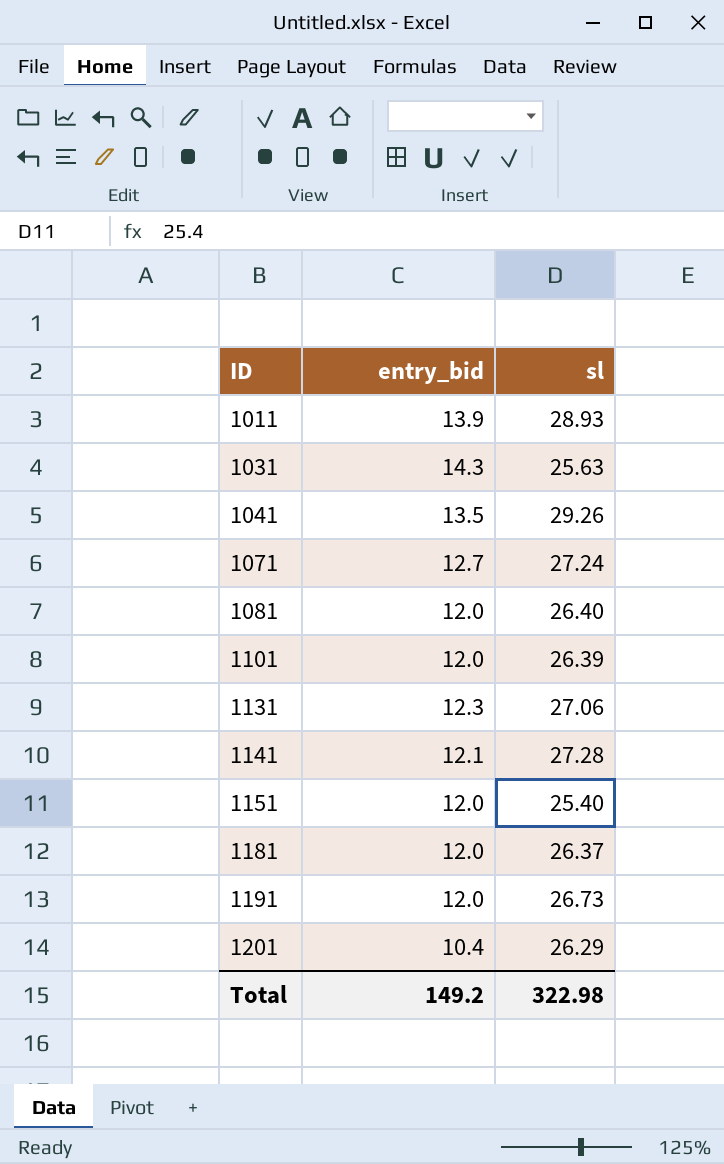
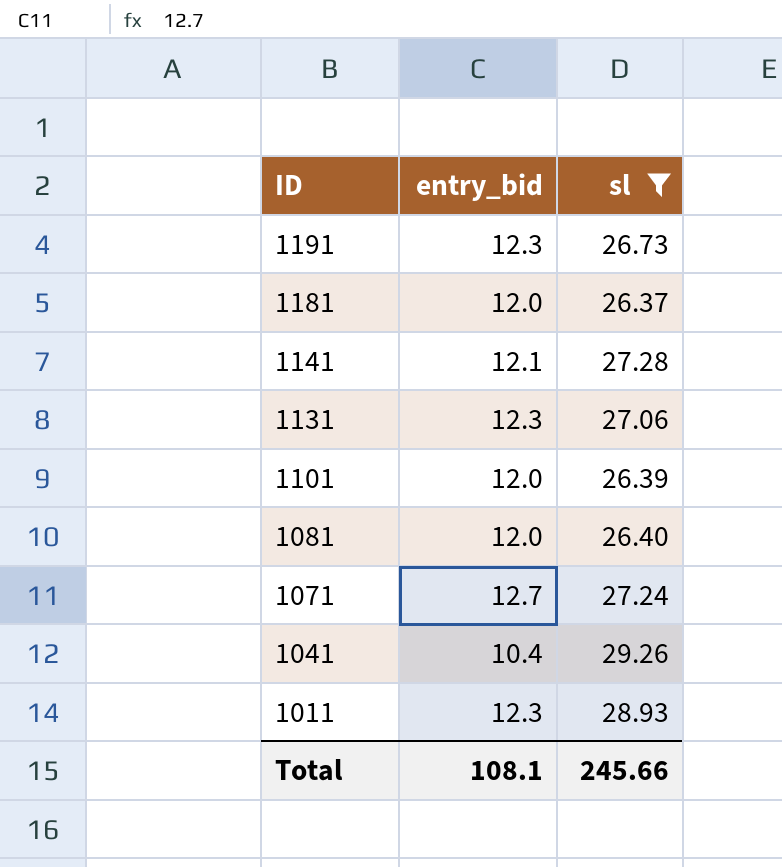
filter: none -> sl >= 26.37
row order: ID ascending -> ID descending
1191 | entry_bid: 12.0 -> 12.3
1041 | entry_bid: 13.5 -> 10.4
1011 | entry_bid: 13.9 -> 12.3
Total | entry_bid: 149.2 -> 108.1
Total | sl: 322.98 -> 245.66

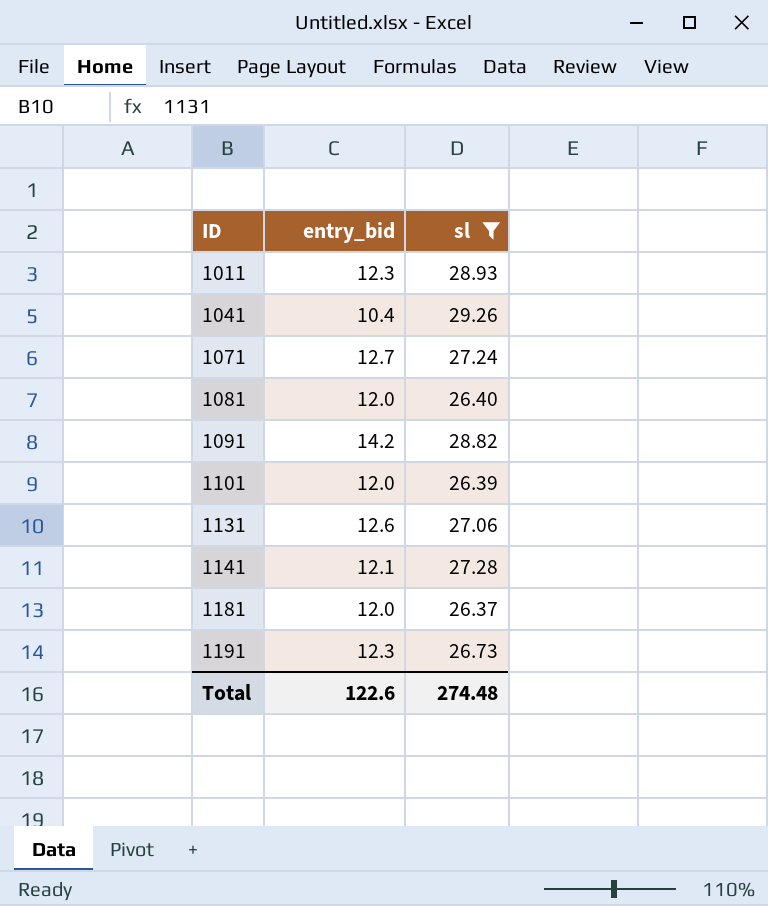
row order: ID descending -> ID ascending
row 1091: none -> 14.2 | 28.82
1131 | entry_bid: 12.3 -> 12.6
Total | entry_bid: 108.1 -> 122.6
Total | sl: 245.66 -> 274.48

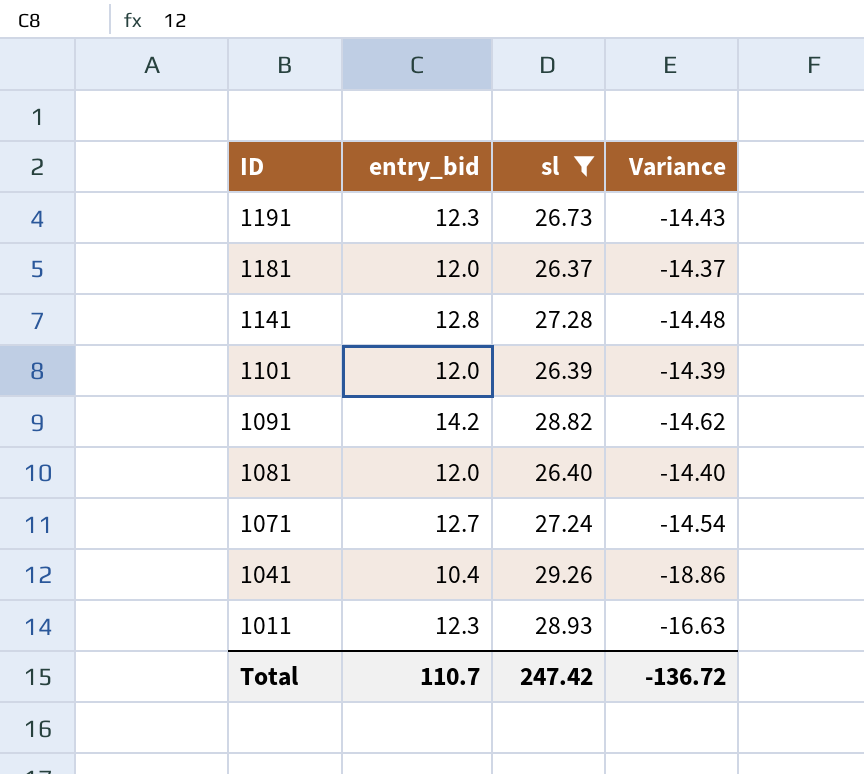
row order: ID ascending -> ID descending
column Variance | formula: none -> [entry_bid] - [sl]
row 1131: 12.6 | 27.06 -> none
1141 | entry_bid: 12.1 -> 12.8
Total | entry_bid: 122.6 -> 110.7
Total | sl: 274.48 -> 247.42

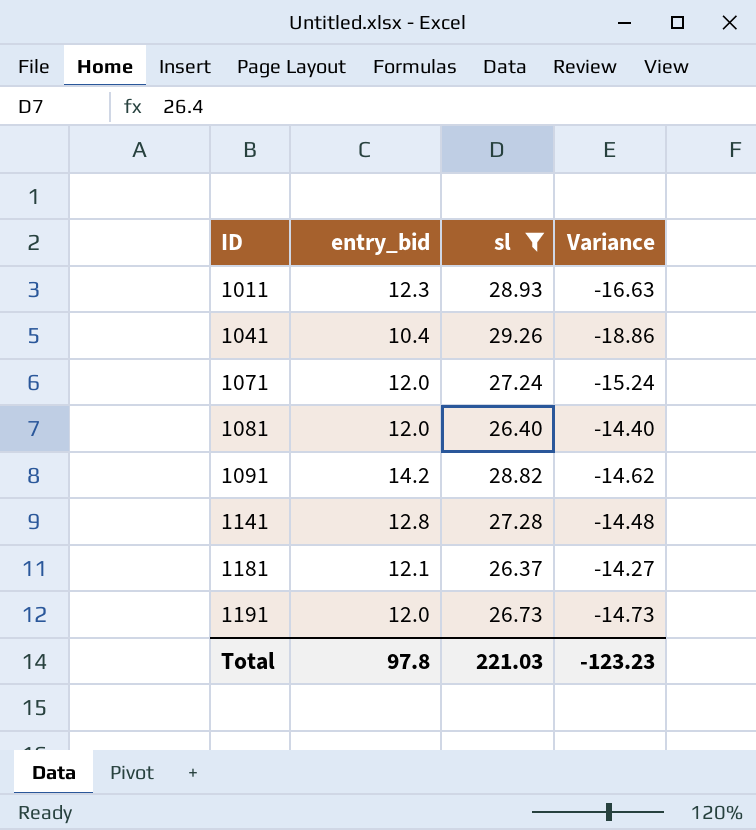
row order: ID descending -> ID ascending
row 1101: 12.0 | 26.39 | -14.39 -> none
1071 | entry_bid: 12.7 -> 12.0
1071 | Variance: -14.54 -> -15.24
1181 | entry_bid: 12.0 -> 12.1
1181 | Variance: -14.37 -> -14.27
1191 | entry_bid: 12.3 -> 12.0
1191 | Variance: -14.43 -> -14.73
Total | entry_bid: 110.7 -> 97.8
Total | sl: 247.42 -> 221.03
Total | Variance: -136.72 -> -123.23

